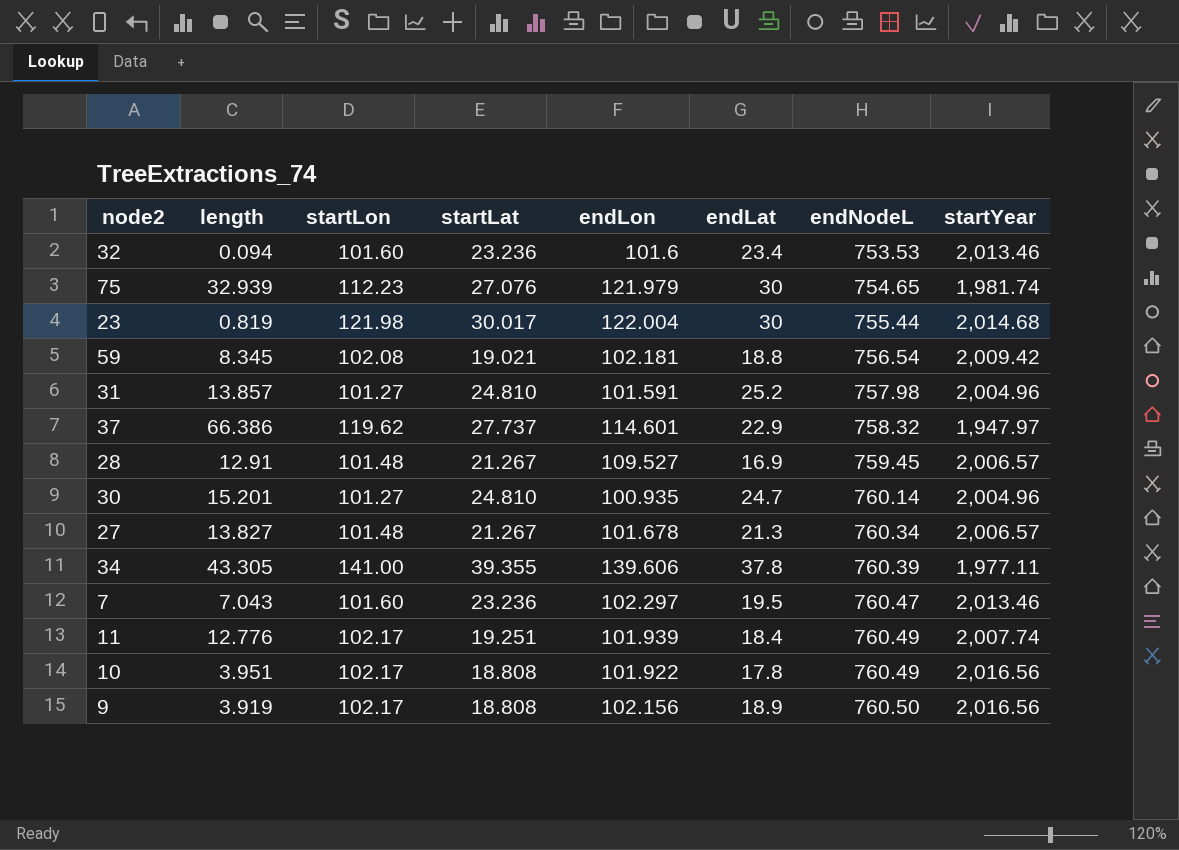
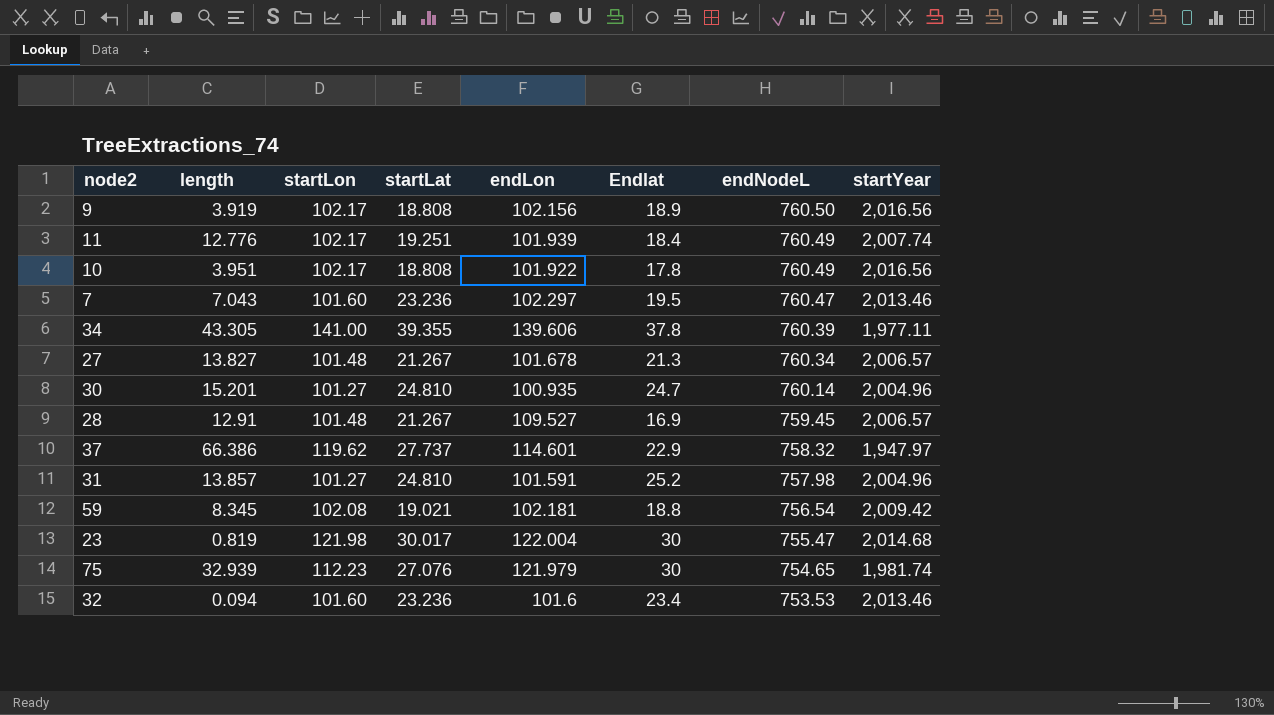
row order: endNodeL ascending -> endNodeL descending
column name: endLat -> Endlat
23 | endNodeL: 755.44 -> 755.47

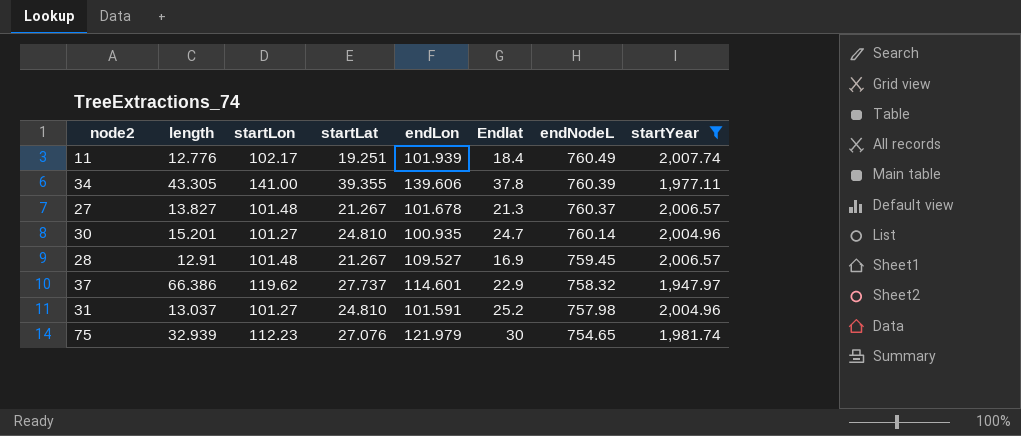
filter: none -> startYear <= 2,007.74
27 | endNodeL: 760.34 -> 760.37
31 | length: 13.857 -> 13.037

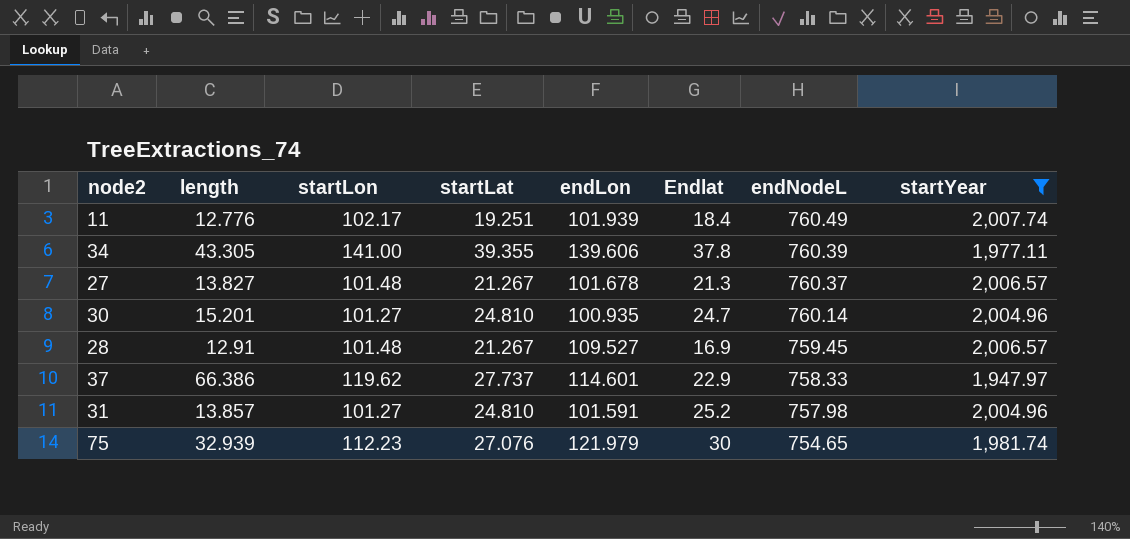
37 | endNodeL: 758.32 -> 758.33
31 | length: 13.037 -> 13.857

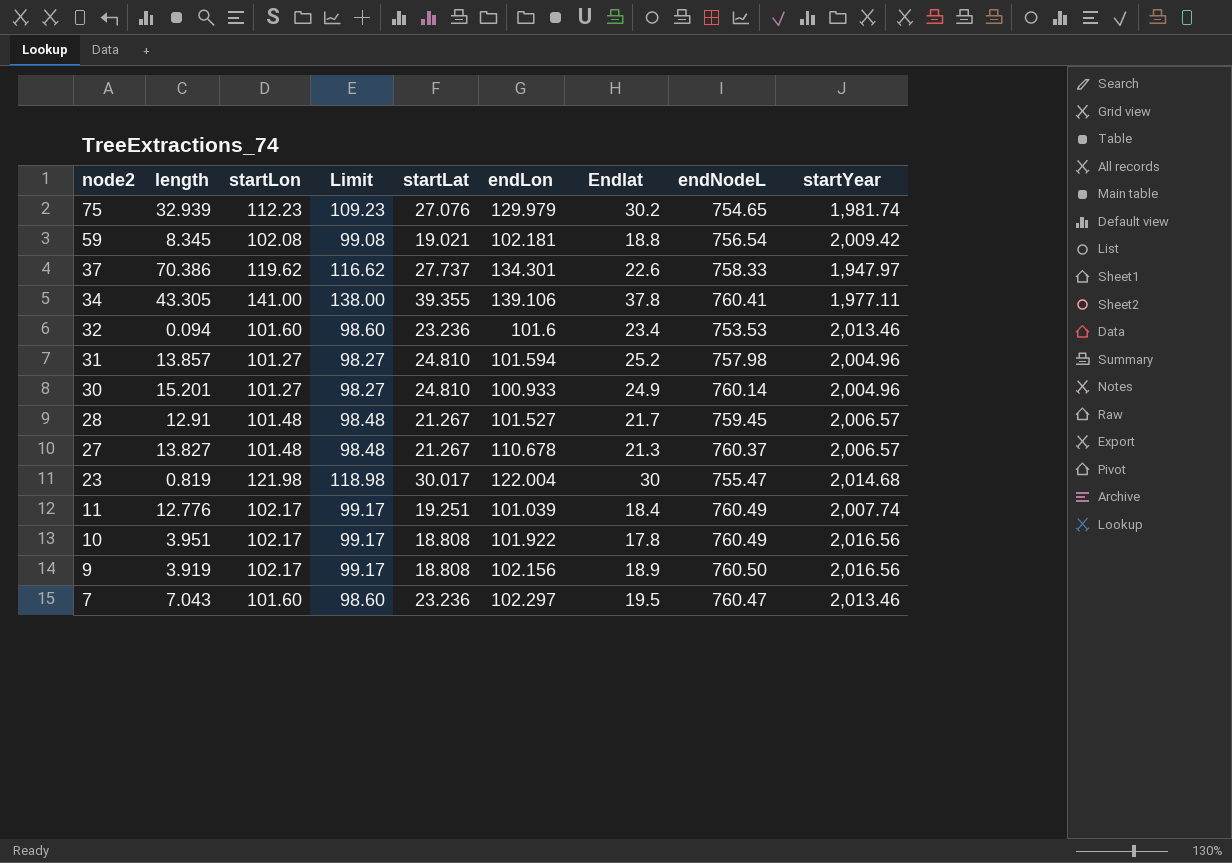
filter: startYear <= 2,007.74 -> none
row order: endNodeL descending -> node2 descending
column Limit | formula: none -> [startLon] - 3
75 | endLon: 121.979 -> 129.979
75 | Endlat: 30 -> 30.2
37 | length: 66.386 -> 70.386
37 | endLon: 114.601 -> 134.301
37 | Endlat: 22.9 -> 22.6
34 | endLon: 139.606 -> 139.106
34 | endNodeL: 760.39 -> 760.41
31 | endLon: 101.591 -> 101.594
30 | endLon: 100.935 -> 100.933
30 | Endlat: 24.7 -> 24.9
28 | endLon: 109.527 -> 101.527
28 | Endlat: 16.9 -> 21.7
27 | endLon: 101.678 -> 110.678
11 | endLon: 101.939 -> 101.039

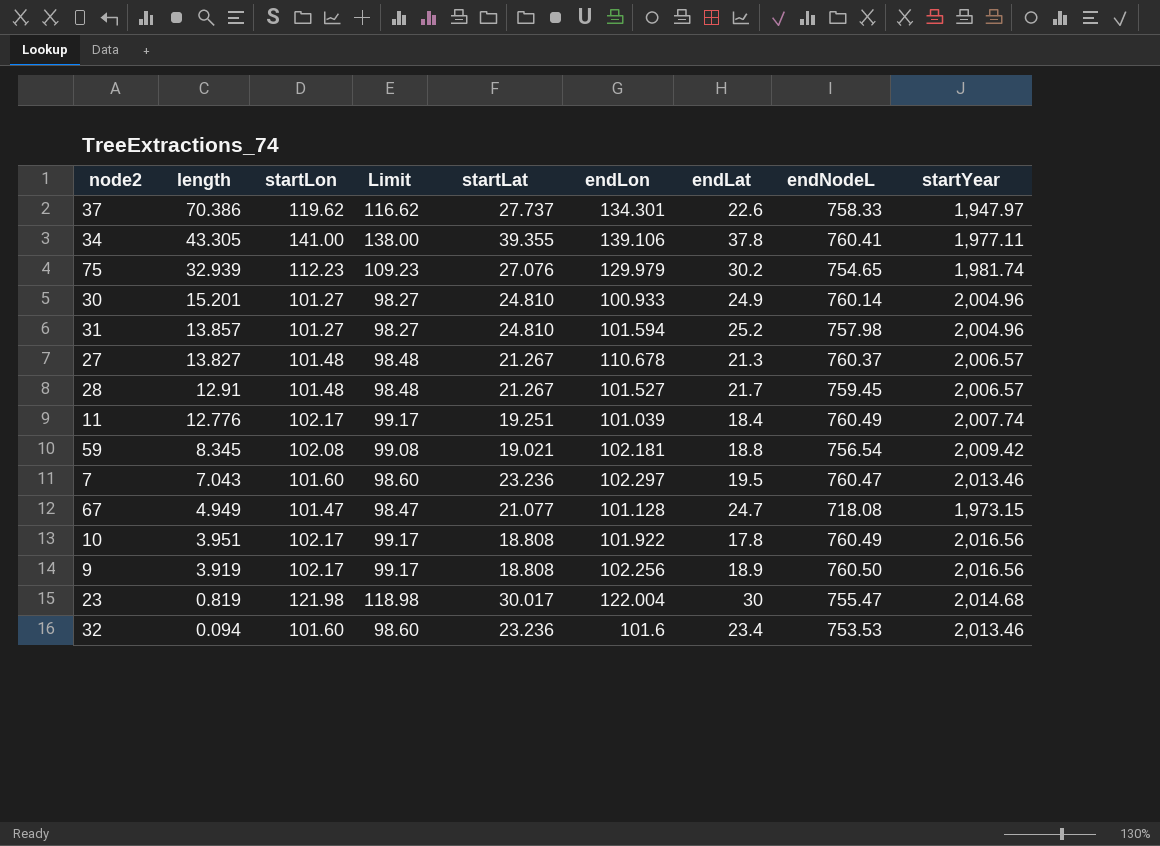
row order: node2 descending -> length descending
column name: Endlat -> endLat
row 67: none -> 4.949 | 101.47 | 98.47 | 21.077 | 101.128 | 24.7 | 718.08 | 1,973.15
9 | endLon: 102.156 -> 102.256

